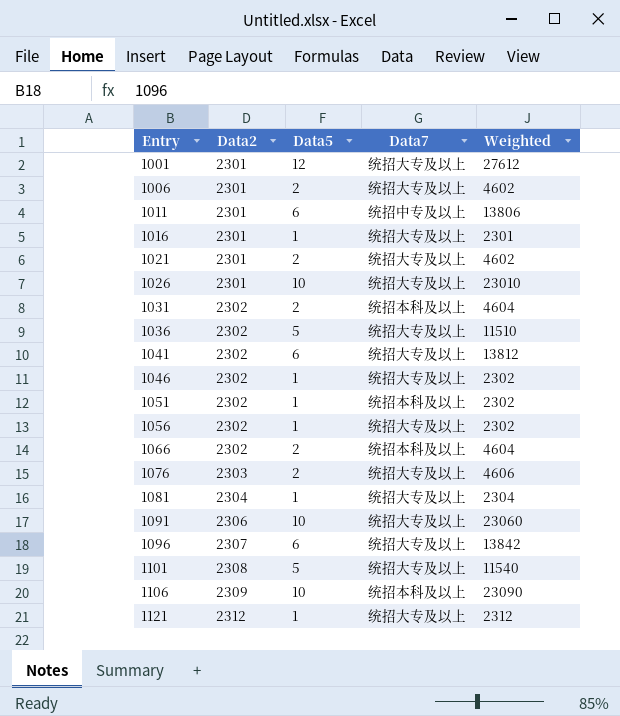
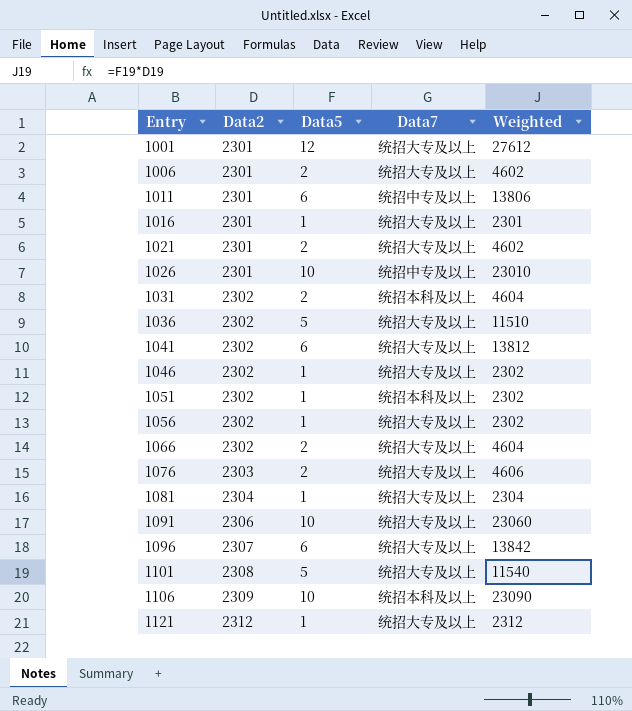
1026 | Data7: 统招大专及以上 -> 统招中专及以上
1066 | Data7: 统招本科及以上 -> 统招大专及以上

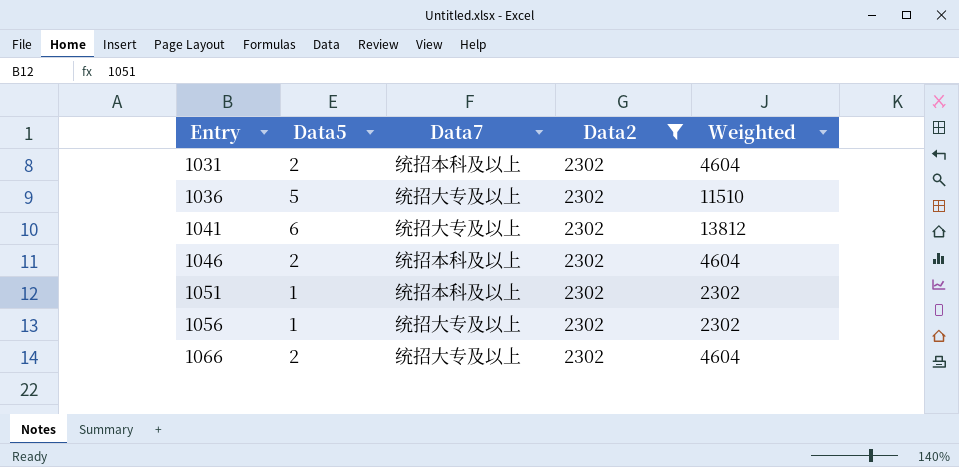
filter: none -> Data2 = 2302
column Data2 | position: 2 -> 4
1046 | Data5: 1 -> 2
1046 | Data7: 统招大专及以上 -> 统招本科及以上
1046 | Weighted: 2302 -> 4604

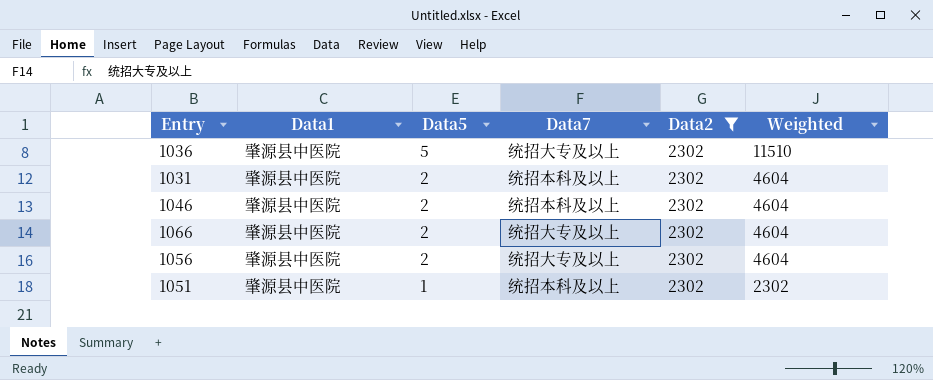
row order: Entry ascending -> Data5 descending
column Data1 | position: none -> 2
row 1041: 6 | 统招大专及以上 | 2302 | 13812 -> none
1056 | Data5: 1 -> 2
1056 | Weighted: 2302 -> 4604

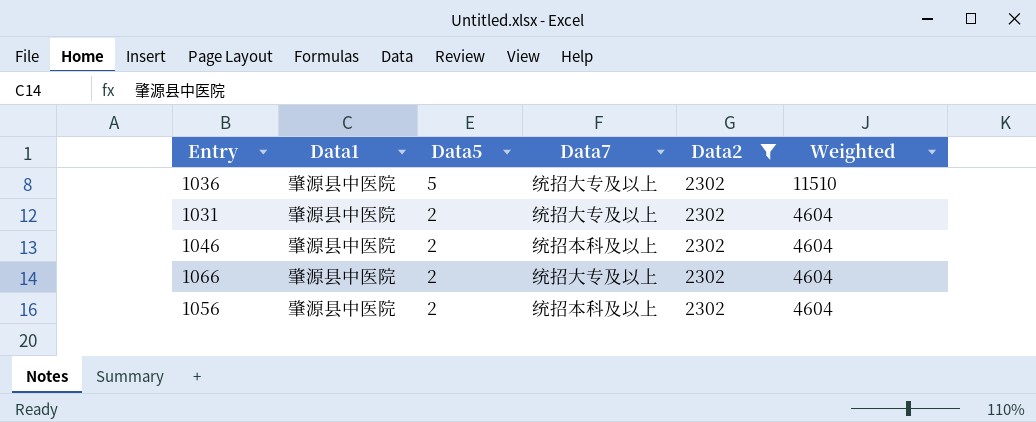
row 1051: 肇源县中医院 | 1 | 统招本科及以上 | 2302 | 2302 -> none
1031 | Data7: 统招本科及以上 -> 统招大专及以上
1056 | Data7: 统招大专及以上 -> 统招本科及以上

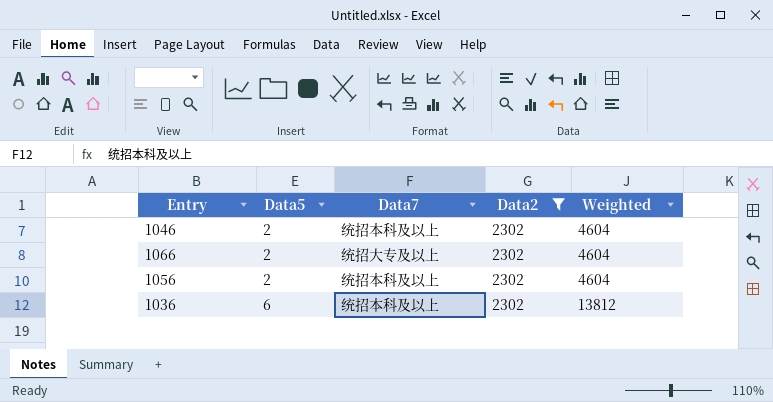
row order: Data5 descending -> Data5 ascending
column Data1 | position: 2 -> none
row 1031: 肇源县中医院 | 2 | 统招大专及以上 | 2302 | 4604 -> none
1036 | Data5: 5 -> 6
1036 | Data7: 统招大专及以上 -> 统招本科及以上
1036 | Weighted: 11510 -> 13812

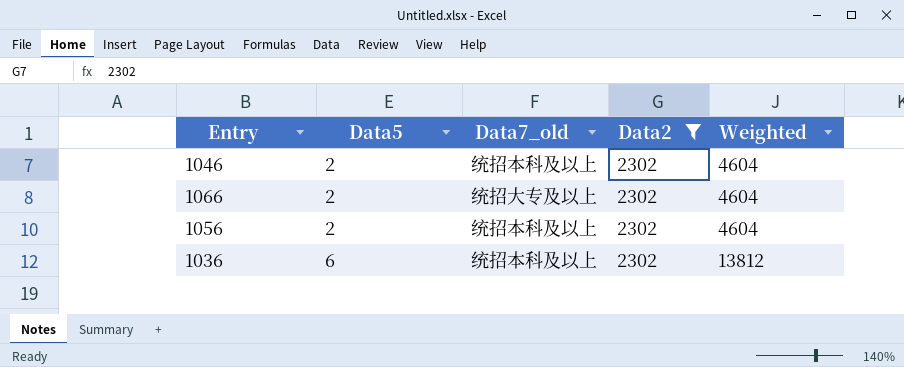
column name: Data7 -> Data7_old

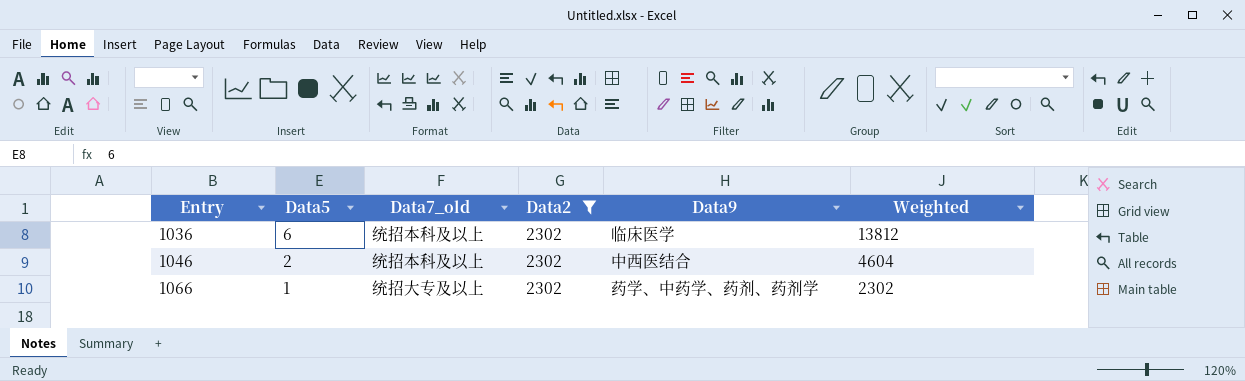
row order: Data5 ascending -> Entry ascending
column Data9 | position: none -> 5
row 1056: 2 | 统招本科及以上 | 2302 | 4604 -> none
1066 | Data5: 2 -> 1
1066 | Weighted: 4604 -> 2302

